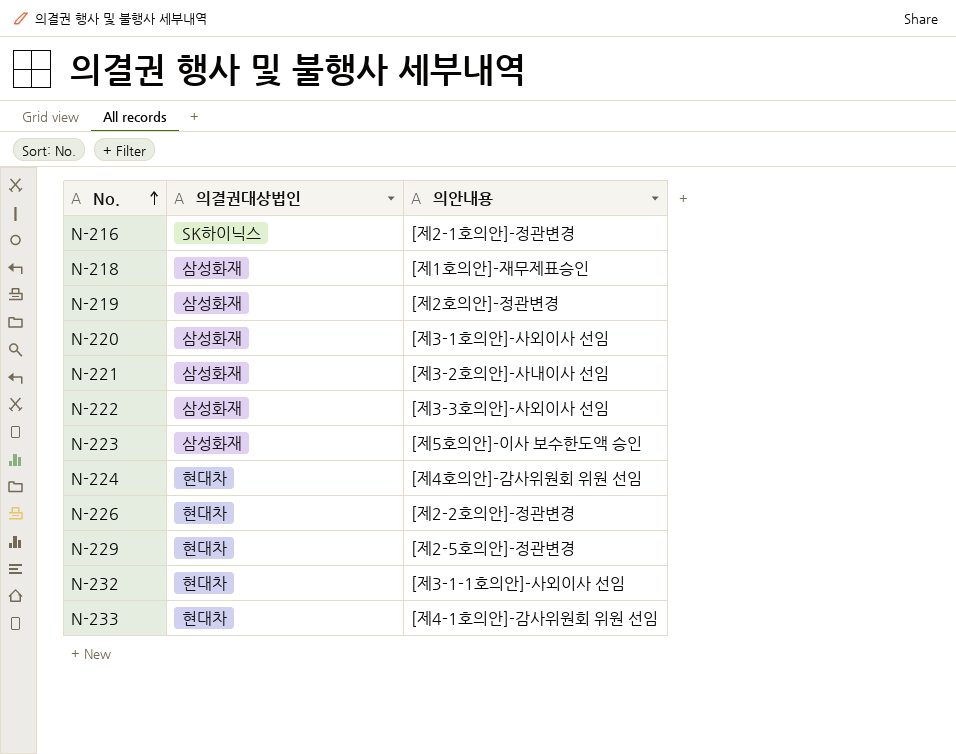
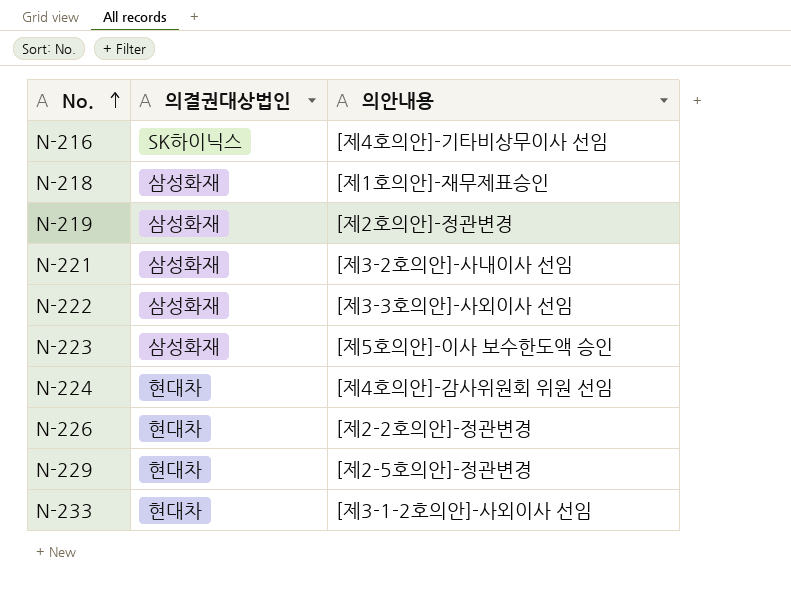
row N-220: 삼성화재 | [제3-1호의안]-사외이사 선임 -> none
row N-232: 현대차 | [제3-1-1호의안]-사외이사 선임 -> none
N-216 | 의안내용: [제2-1호의안]-정관변경 -> [제4호의안]-기타비상무이사 선임
N-233 | 의안내용: [제4-1호의안]-감사위원회 위원 선임 -> [제3-1-2호의안]-사외이사 선임

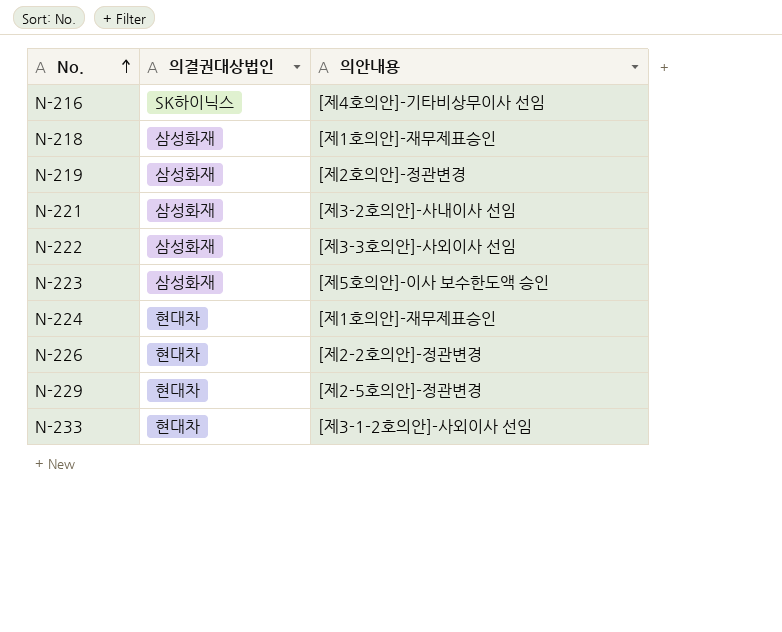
N-224 | 의안내용: [제4호의안]-감사위원회 위원 선임 -> [제1호의안]-재무제표승인

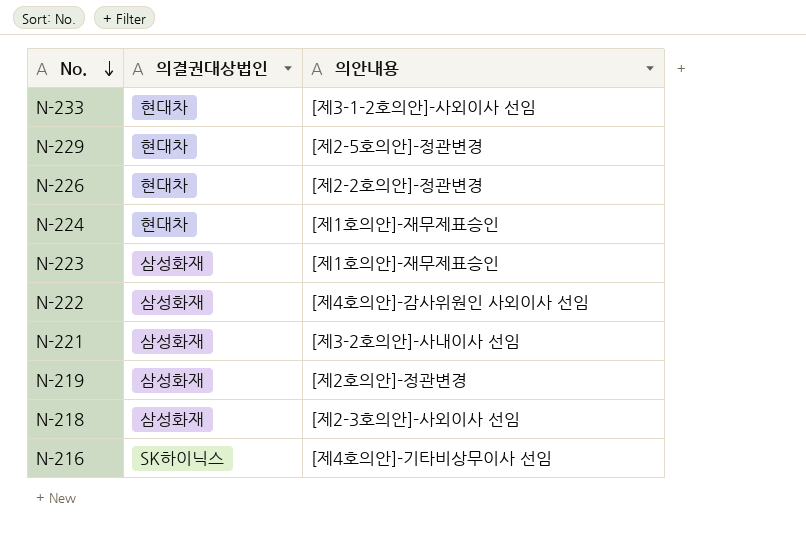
row order: No. ascending -> No. descending
N-223 | 의안내용: [제5호의안]-이사 보수한도액 승인 -> [제1호의안]-재무제표승인
N-222 | 의안내용: [제3-3호의안]-사외이사 선임 -> [제4호의안]-감사위원인 사외이사 선임
N-218 | 의안내용: [제1호의안]-재무제표승인 -> [제2-3호의안]-사외이사 선임

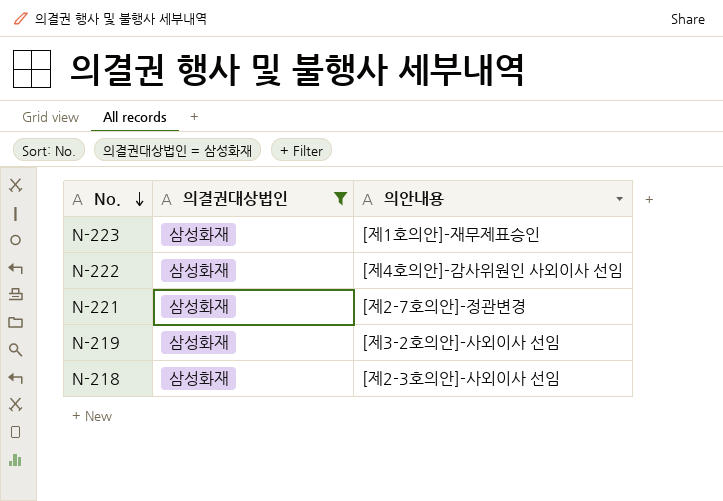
filter: none -> 의결권대상법인 = 삼성화재
N-221 | 의안내용: [제3-2호의안]-사내이사 선임 -> [제2-7호의안]-정관변경
N-219 | 의안내용: [제2호의안]-정관변경 -> [제3-2호의안]-사외이사 선임

